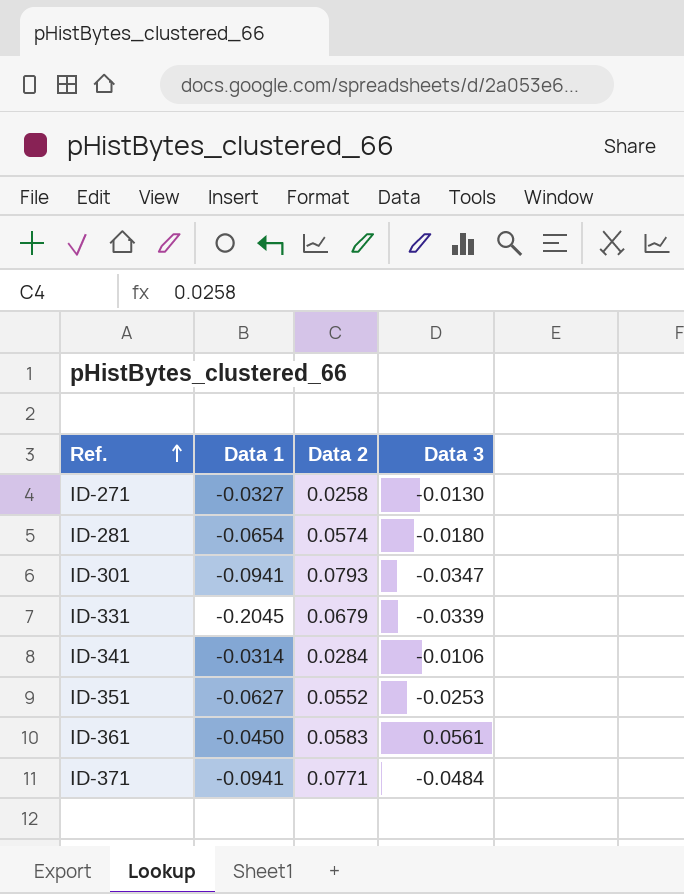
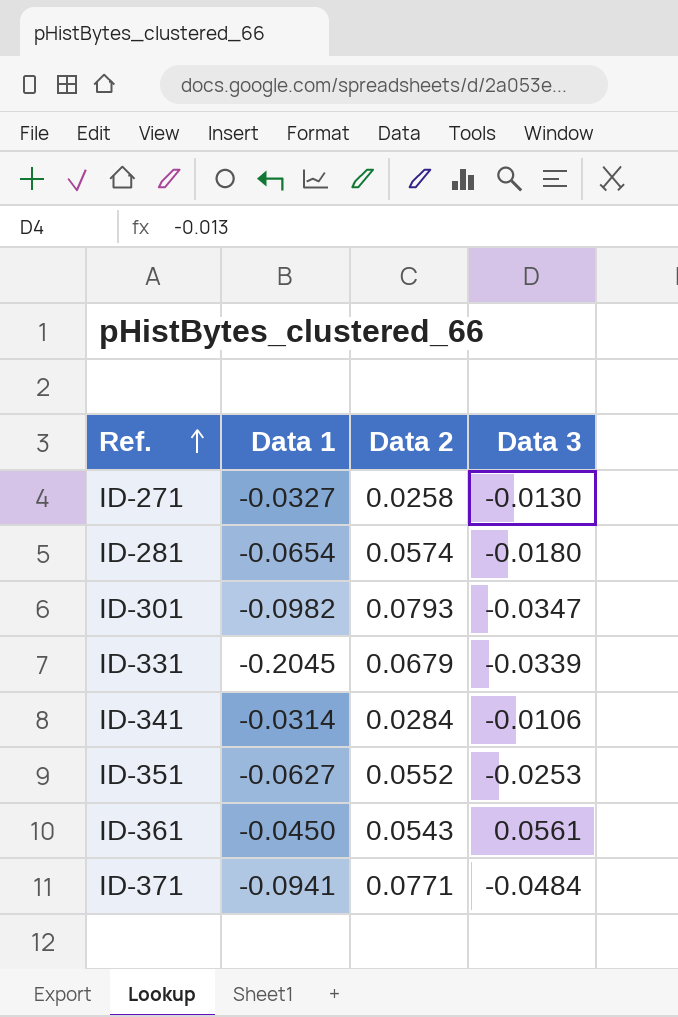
ID-301 | Data 1: -0.0941 -> -0.0982
ID-361 | Data 2: 0.0583 -> 0.0543

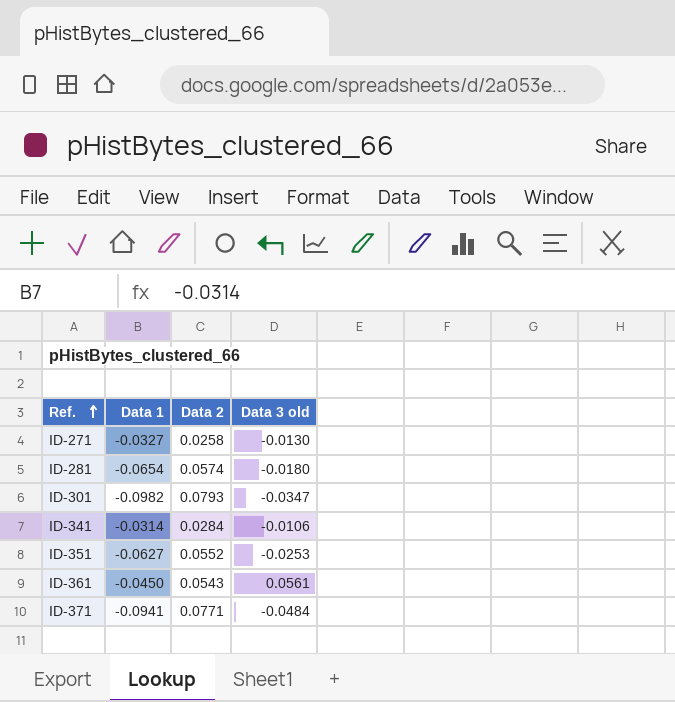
column name: Data 3 -> Data 3 old
row ID-331: -0.2045 | 0.0679 | -0.0339 -> none

